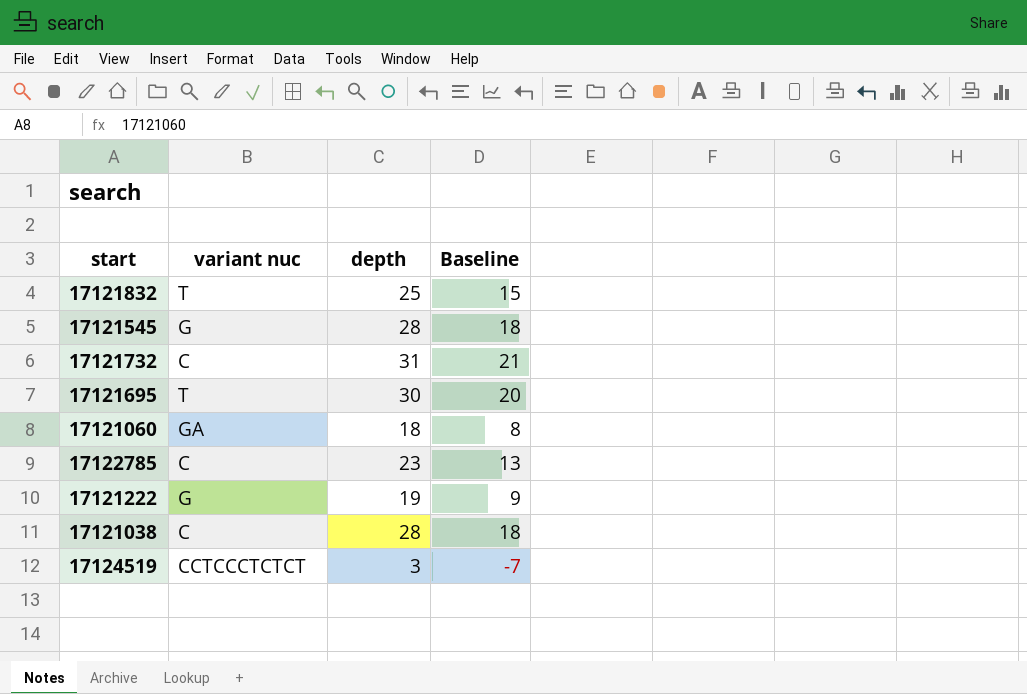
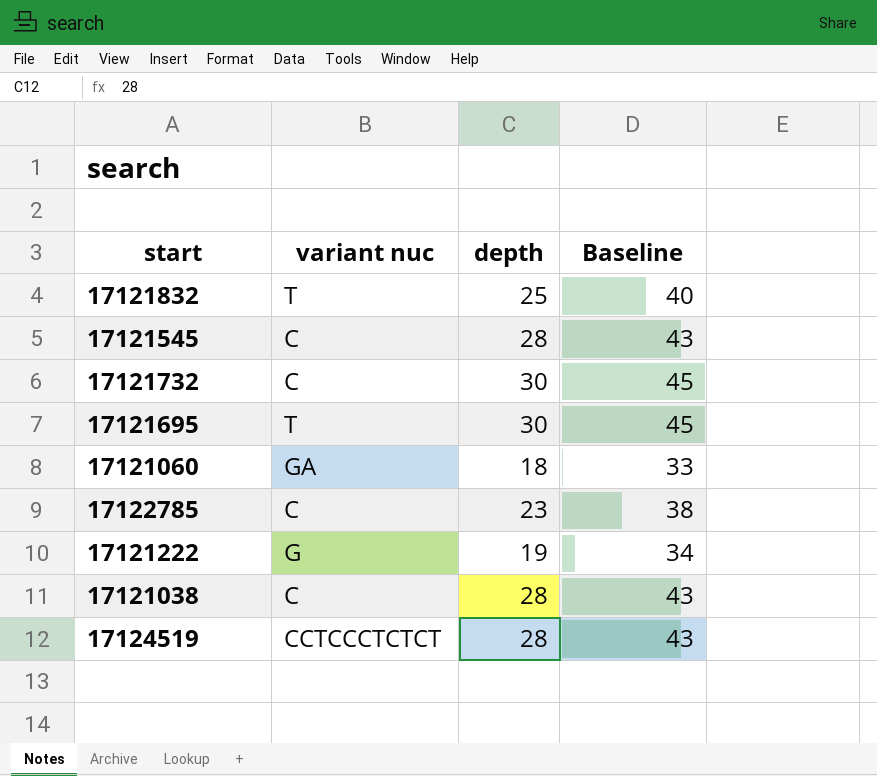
column Baseline | formula: [depth] - 10 -> [depth] + 15
17121545 | variant nuc: G -> C
17121732 | depth: 31 -> 30
17124519 | depth: 3 -> 28

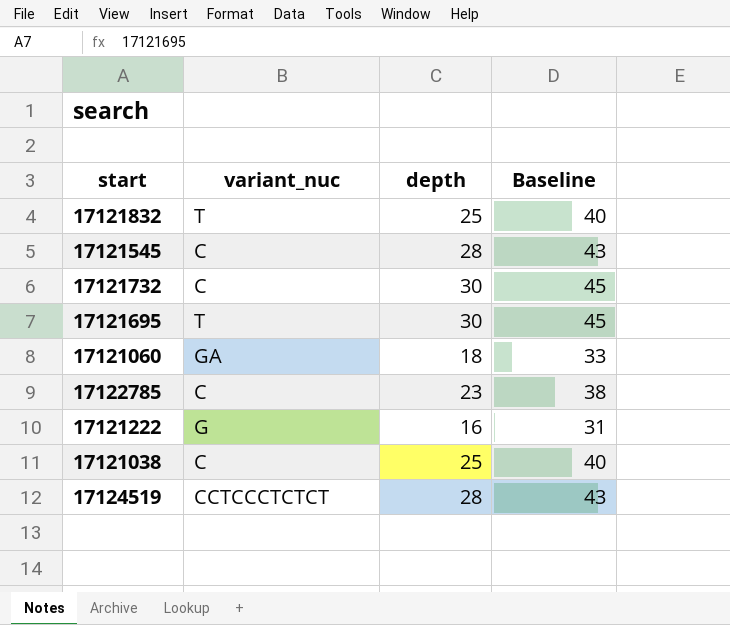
column name: variant nuc -> variant_nuc
17121222 | depth: 19 -> 16
17121222 | Baseline: 34 -> 31
17121038 | depth: 28 -> 25
17121038 | Baseline: 43 -> 40

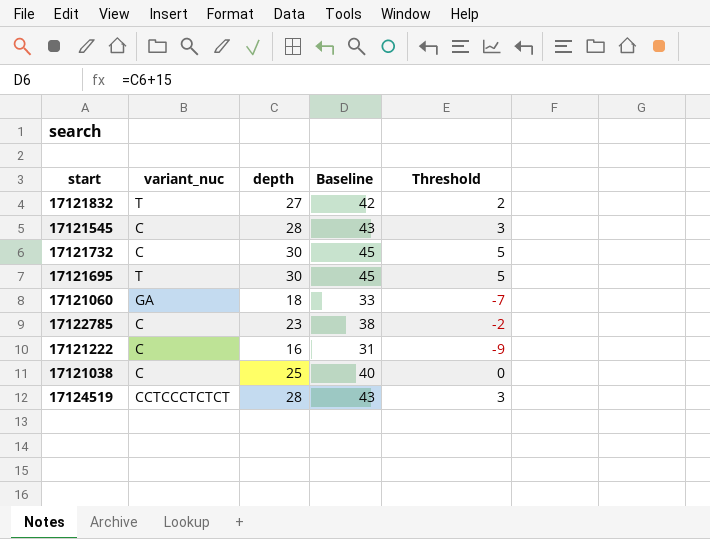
column Threshold | formula: none -> [depth] - 25
17121832 | depth: 25 -> 27
17121832 | Baseline: 40 -> 42
17121222 | variant_nuc: G -> C

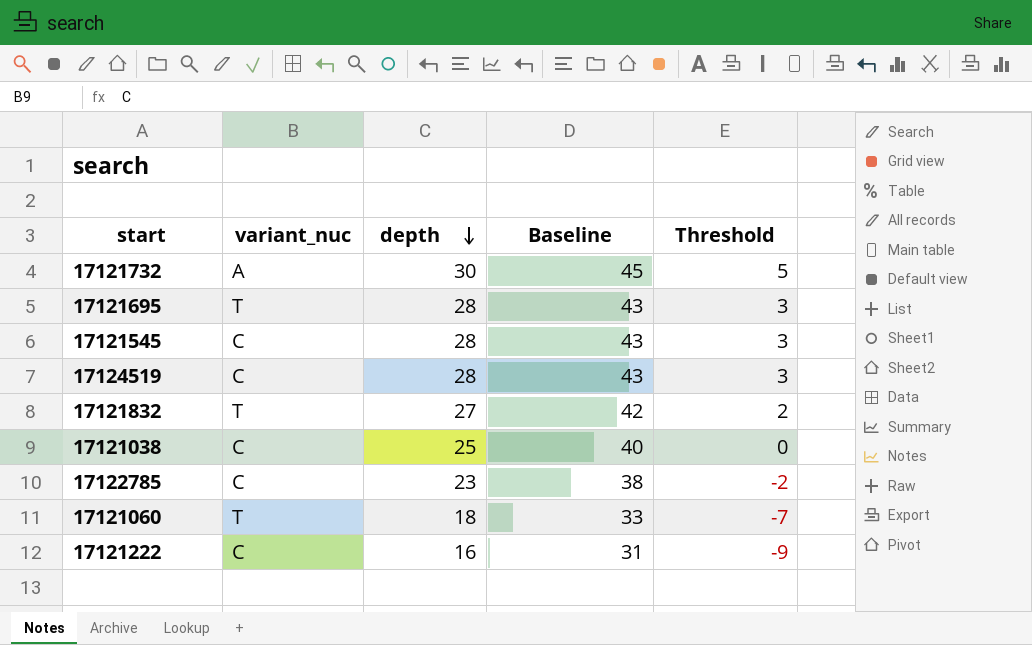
row order: none -> depth descending
17121732 | variant_nuc: C -> A
17121695 | depth: 30 -> 28
17121695 | Baseline: 45 -> 43
17121695 | Threshold: 5 -> 3
17124519 | variant_nuc: CCTCCCTCTCT -> C
17121060 | variant_nuc: GA -> T

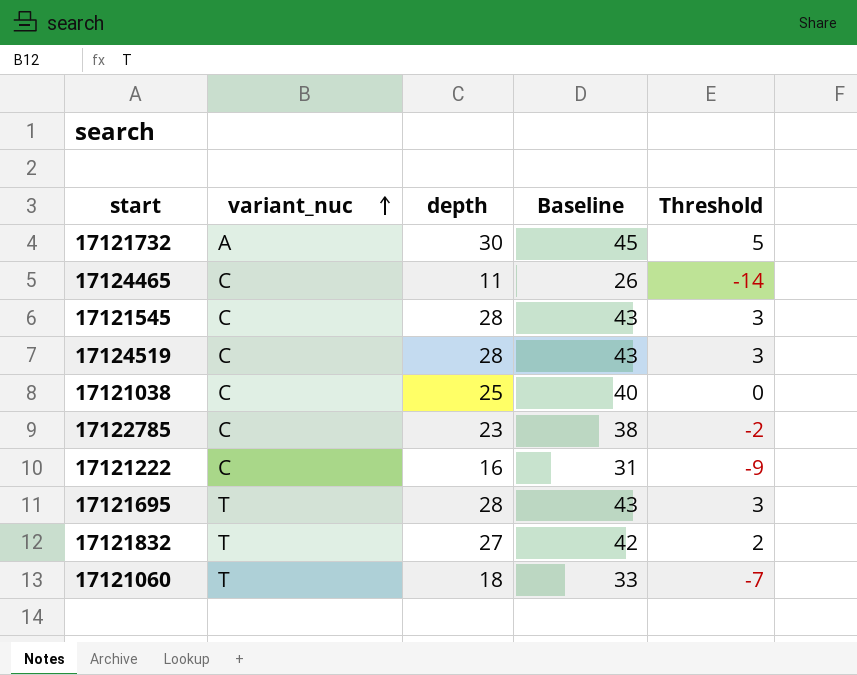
row order: depth descending -> variant_nuc ascending
row 17124465: none -> C | 11 | 26 | -14

